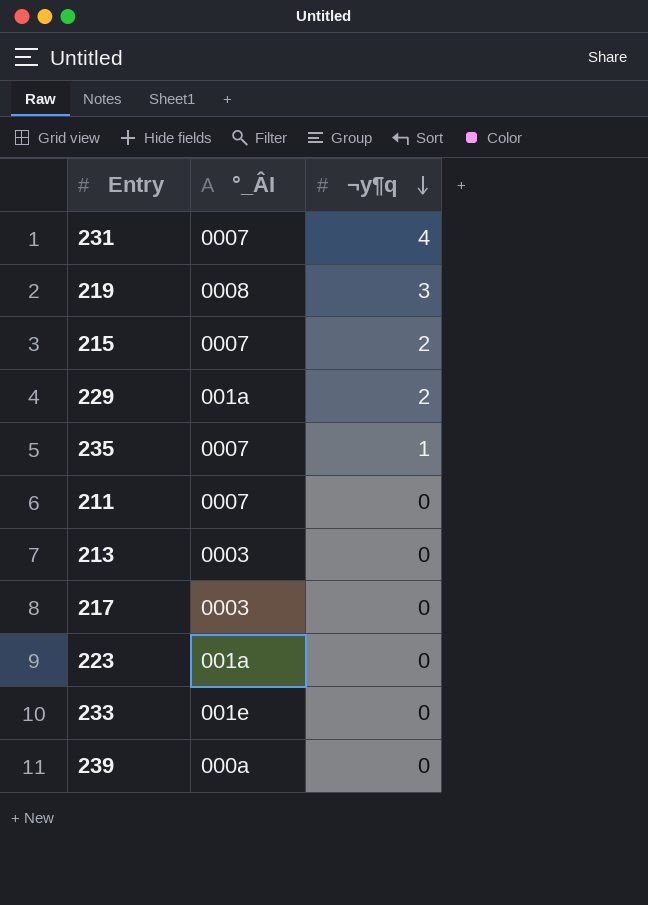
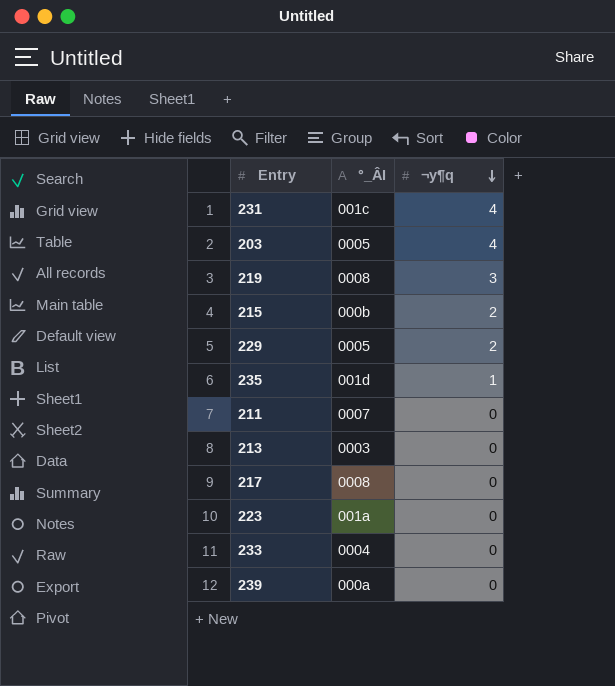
231 | °_ÂI: 0007 -> 001c
row 203: none -> 0005 | 4
215 | °_ÂI: 0007 -> 000b
229 | °_ÂI: 001a -> 0005
235 | °_ÂI: 0007 -> 001d
217 | °_ÂI: 0003 -> 0008
233 | °_ÂI: 001e -> 0004

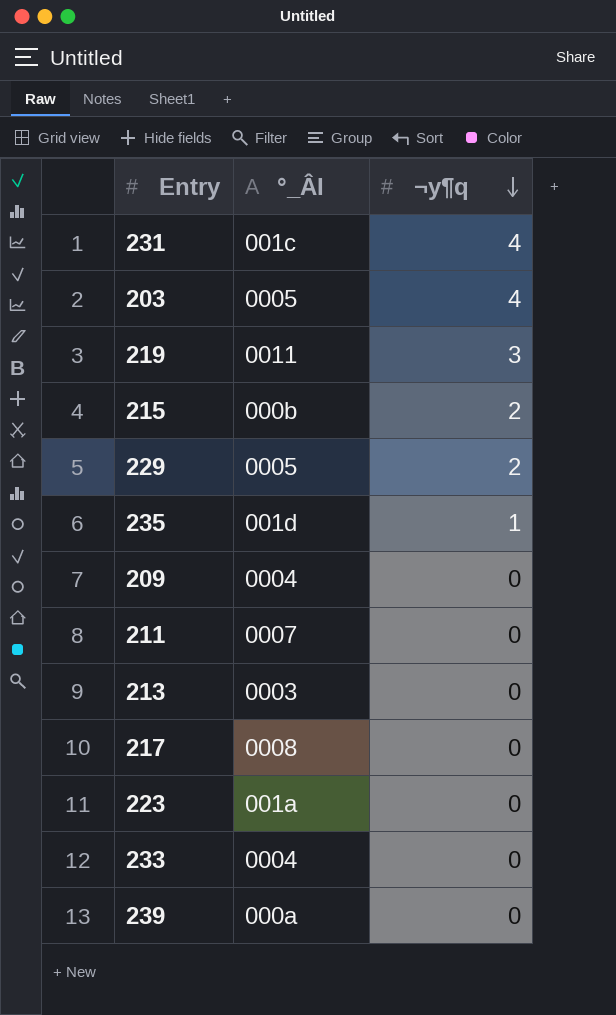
219 | °_ÂI: 0008 -> 0011
row 209: none -> 0004 | 0

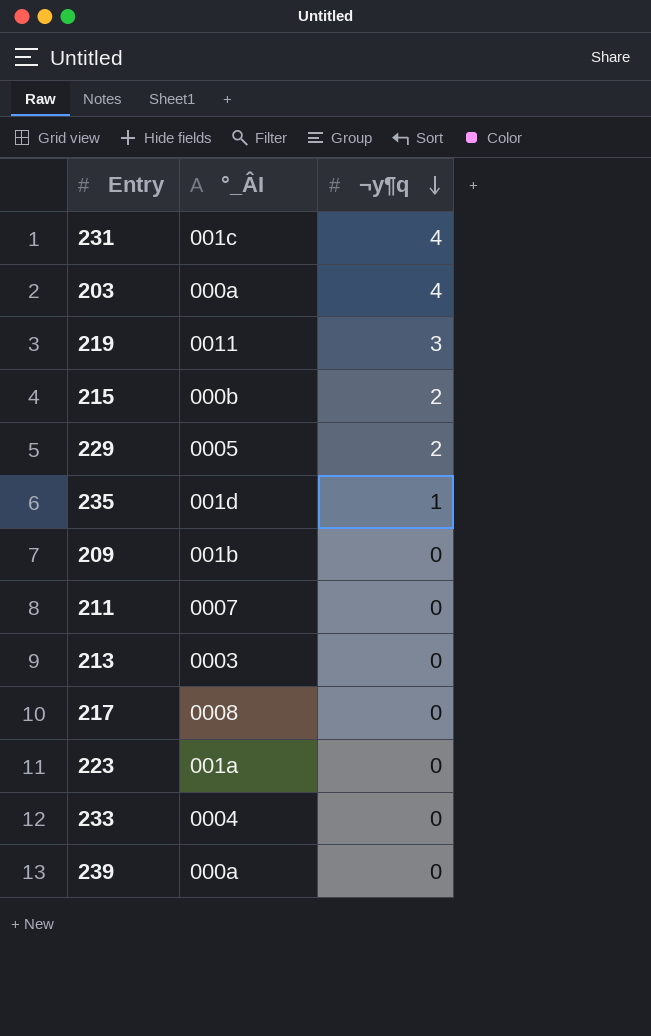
203 | °_ÂI: 0005 -> 000a
209 | °_ÂI: 0004 -> 001b

